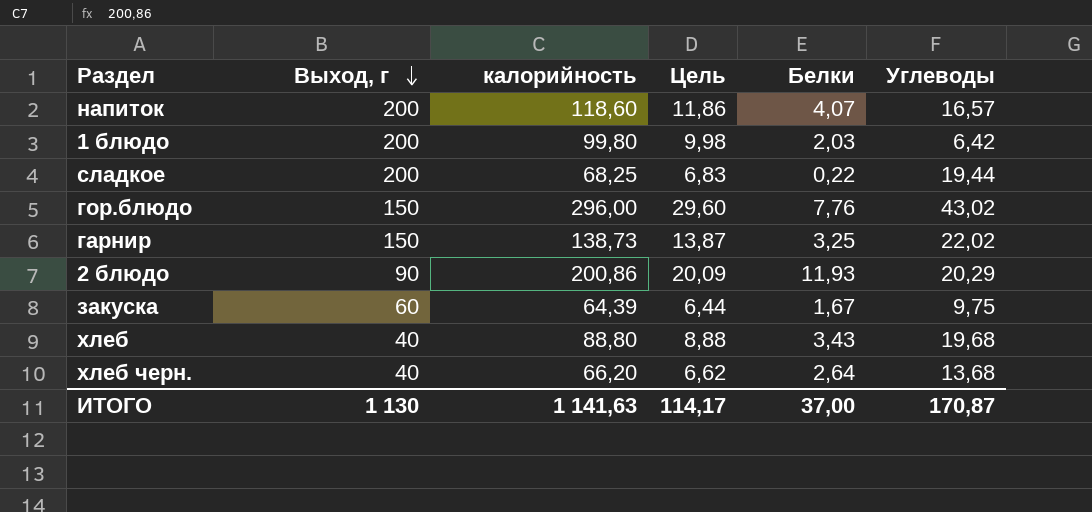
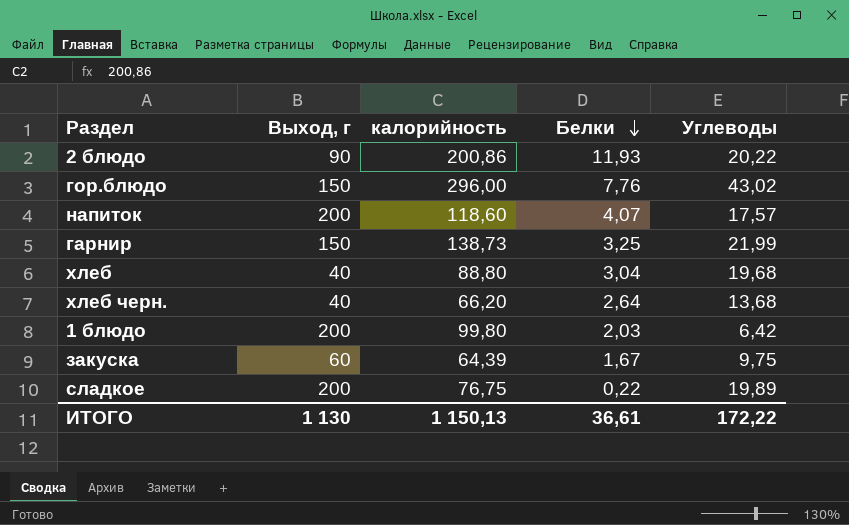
row order: Выход, г descending -> Белки descending
column Цель | formula: [калорийность] * 0,1 -> none
2 блюдо | Углеводы: 20,29 -> 20,22
напиток | Углеводы: 16,57 -> 17,57
гарнир | Углеводы: 22,02 -> 21,99
хлеб | Белки: 3,43 -> 3,04
сладкое | калорийность: 68,25 -> 76,75
сладкое | Углеводы: 19,44 -> 19,89
ИТОГО | калорийность: 1 141,63 -> 1 150,13
ИТОГО | Белки: 37,00 -> 36,61
ИТОГО | Углеводы: 170,87 -> 172,22

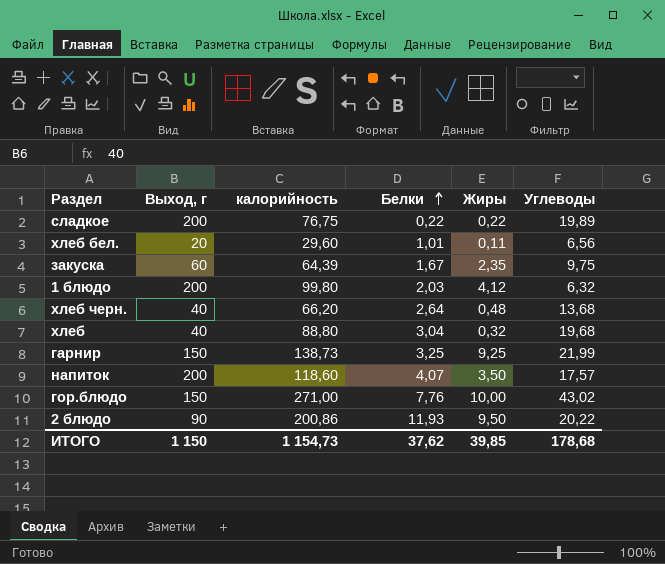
row order: Белки descending -> Белки ascending
column Жиры | position: none -> 5
row хлеб бел.: none -> 20 | 29,60 | 1,01 | 0,11 | 6,56
1 блюдо | Углеводы: 6,42 -> 6,32
гор.блюдо | калорийность: 296,00 -> 271,00
ИТОГО | Выход, г: 1 130 -> 1 150
ИТОГО | калорийность: 1 150,13 -> 1 154,73
ИТОГО | Белки: 36,61 -> 37,62
ИТОГО | Углеводы: 172,22 -> 178,68

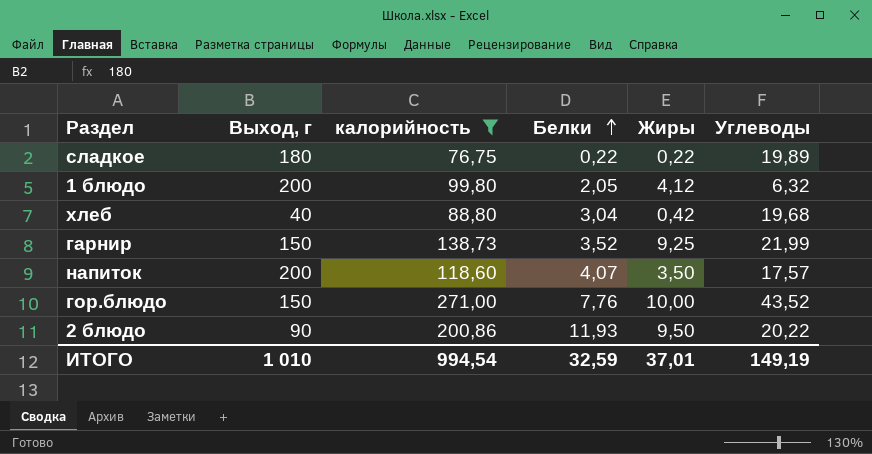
filter: none -> калорийность >= 76,75
сладкое | Выход, г: 200 -> 180
1 блюдо | Белки: 2,03 -> 2,05
хлеб | Жиры: 0,32 -> 0,42
гарнир | Белки: 3,25 -> 3,52
гор.блюдо | Углеводы: 43,02 -> 43,52
ИТОГО | Выход, г: 1 150 -> 1 010
ИТОГО | калорийность: 1 154,73 -> 994,54
ИТОГО | Белки: 37,62 -> 32,59
ИТОГО | Жиры: 39,85 -> 37,01
ИТОГО | Углеводы: 178,68 -> 149,19

